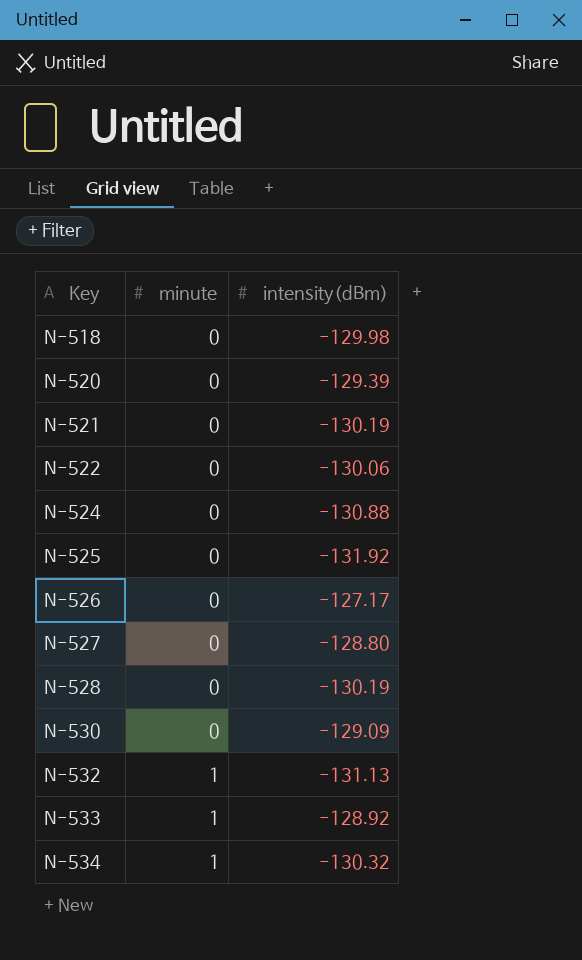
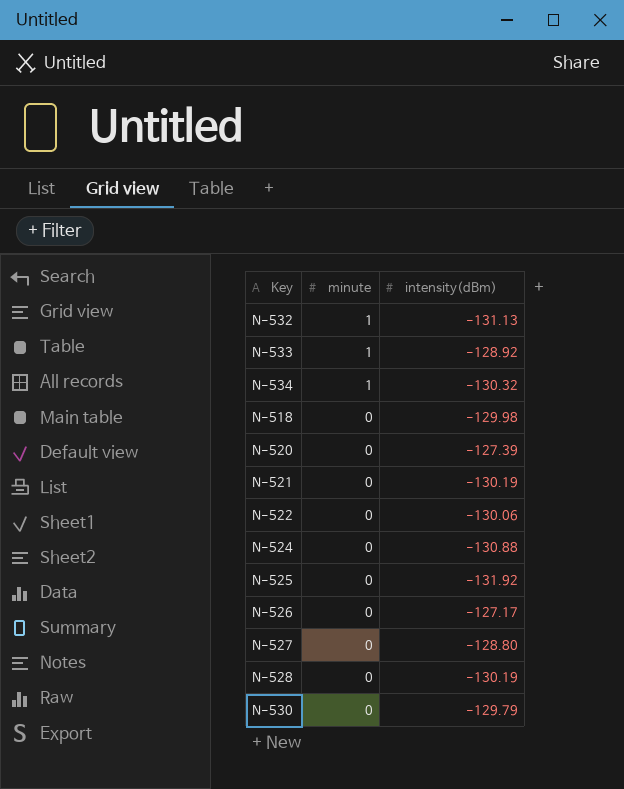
row order: Key ascending -> minute descending
N-520 | intensity(dBm): -129.39 -> -127.39
N-530 | intensity(dBm): -129.09 -> -129.79

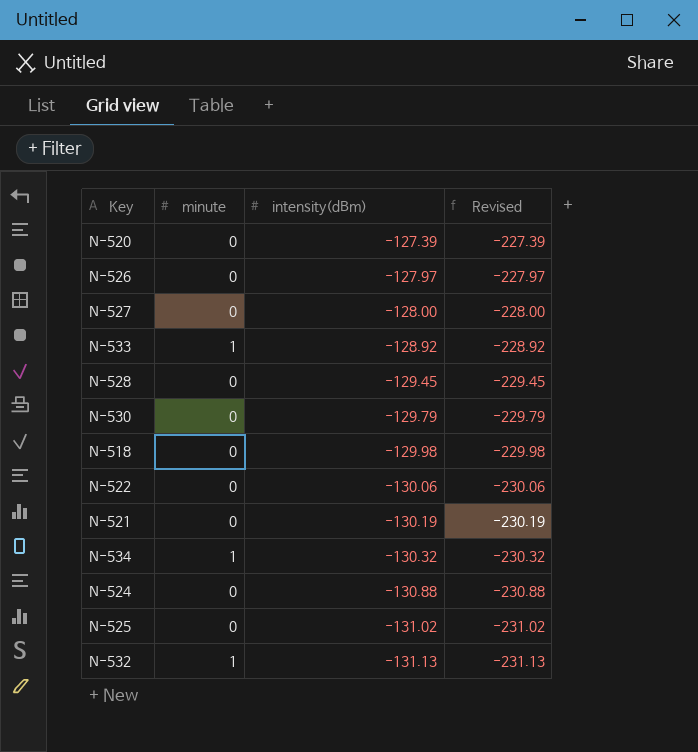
row order: minute descending -> intensity(dBm) descending
column Revised | formula: none -> [intensity(dBm)] - 100
N-526 | intensity(dBm): -127.17 -> -127.97
N-527 | intensity(dBm): -128.80 -> -128.00
N-528 | intensity(dBm): -130.19 -> -129.45
N-525 | intensity(dBm): -131.92 -> -131.02

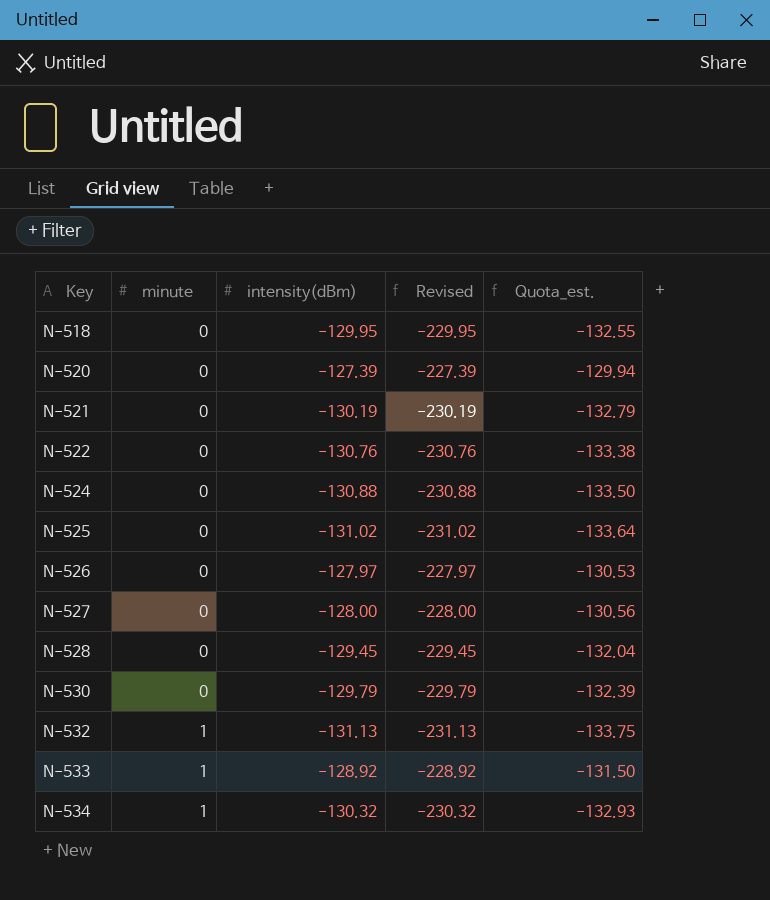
row order: intensity(dBm) descending -> Key ascending
column Quota_est. | formula: none -> [intensity(dBm)] * 1.02
N-518 | intensity(dBm): -129.98 -> -129.95
N-518 | Revised: -229.98 -> -229.95
N-522 | intensity(dBm): -130.06 -> -130.76
N-522 | Revised: -230.06 -> -230.76

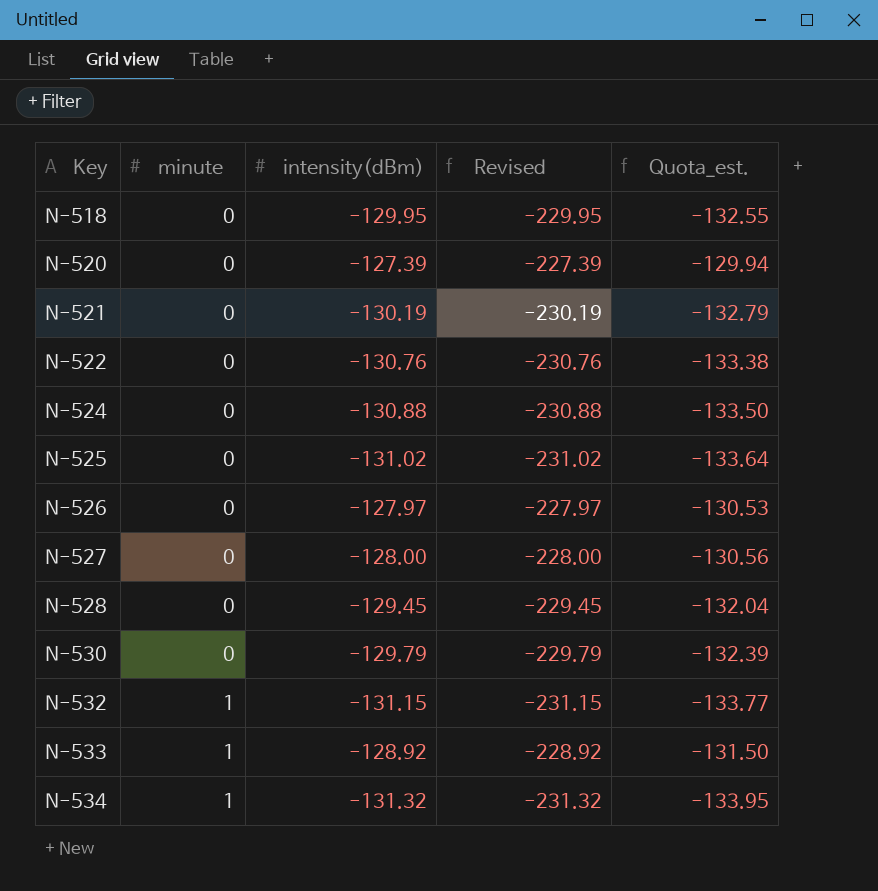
N-532 | intensity(dBm): -131.13 -> -131.15
N-532 | Revised: -231.13 -> -231.15
N-532 | Quota_est.: -133.75 -> -133.77
N-534 | intensity(dBm): -130.32 -> -131.32
N-534 | Revised: -230.32 -> -231.32
N-534 | Quota_est.: -132.93 -> -133.95

